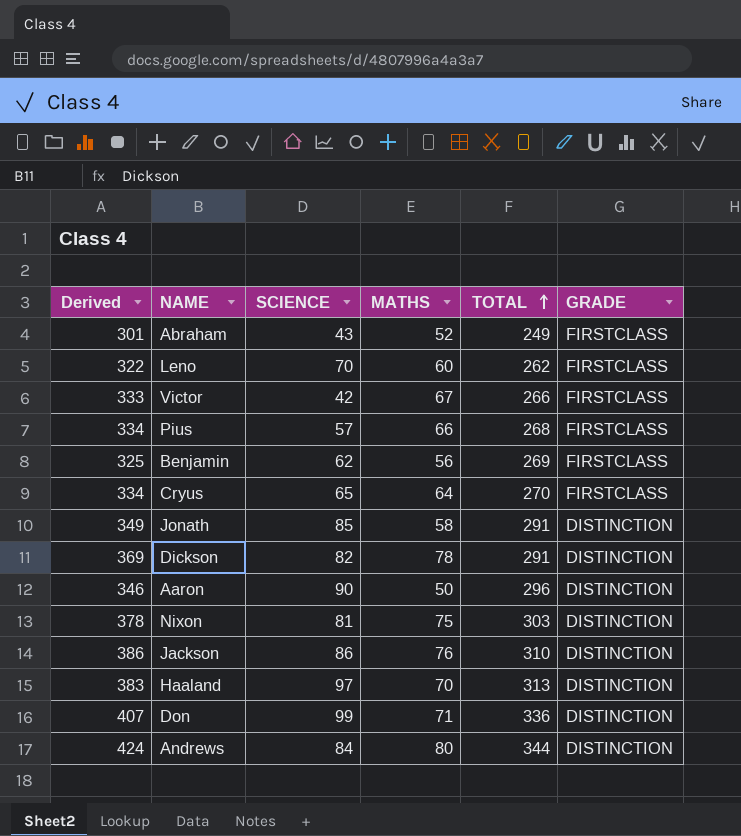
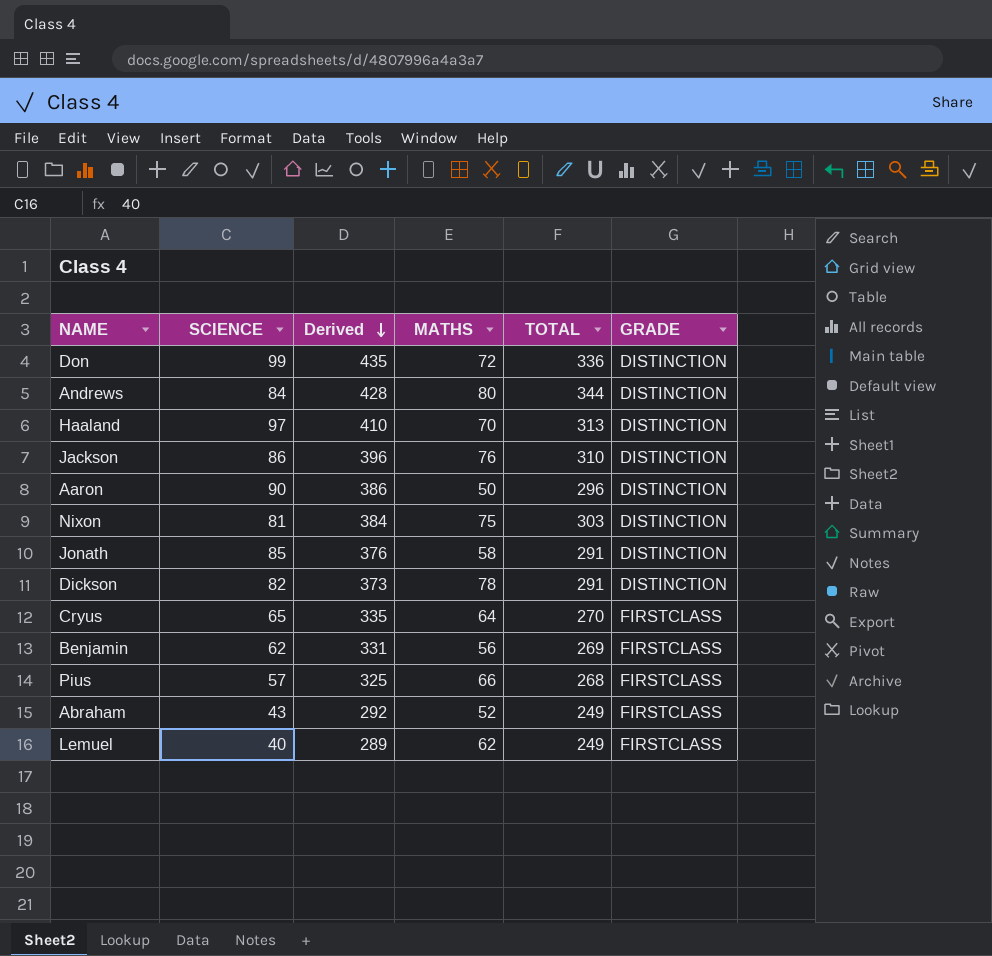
row order: TOTAL ascending -> Derived descending
column Derived | formula: [MATHS] + [TOTAL] -> [SCIENCE] + [TOTAL]
column Derived | position: 1 -> 3
row Leno: 322 | 70 | 60 | 262 | FIRSTCLASS -> none
row Victor: 333 | 42 | 67 | 266 | FIRSTCLASS -> none
Don | MATHS: 71 -> 72
row Lemuel: none -> 40 | 289 | 62 | 249 | FIRSTCLASS

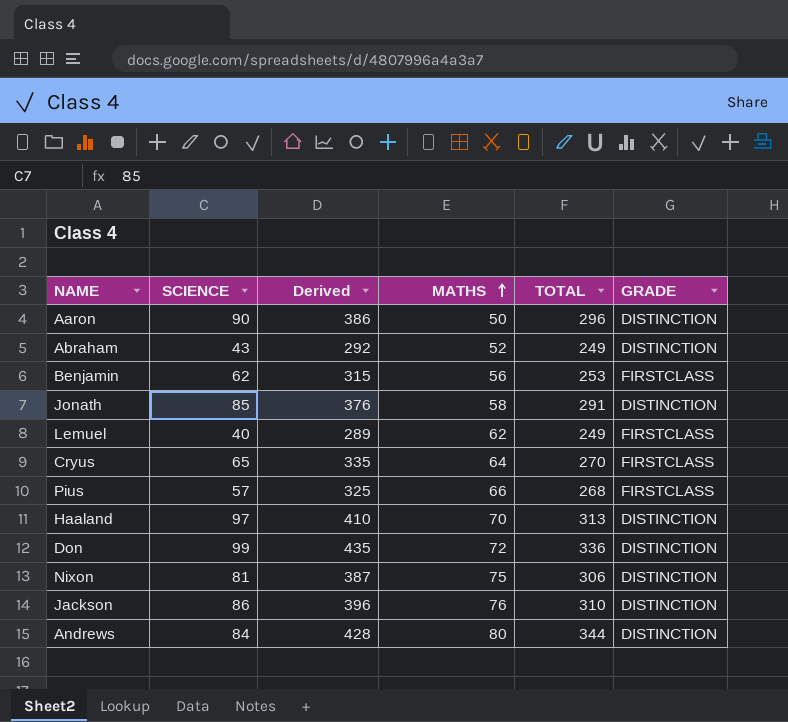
row order: Derived descending -> MATHS ascending
row Dickson: 82 | 373 | 78 | 291 | DISTINCTION -> none
Abraham | GRADE: FIRSTCLASS -> DISTINCTION
Benjamin | Derived: 331 -> 315
Benjamin | TOTAL: 269 -> 253
Nixon | Derived: 384 -> 387
Nixon | TOTAL: 303 -> 306

